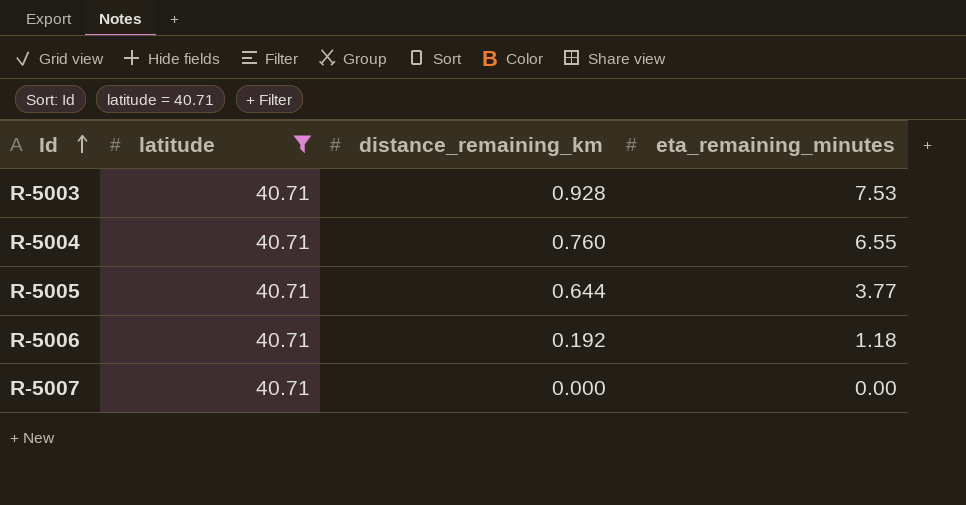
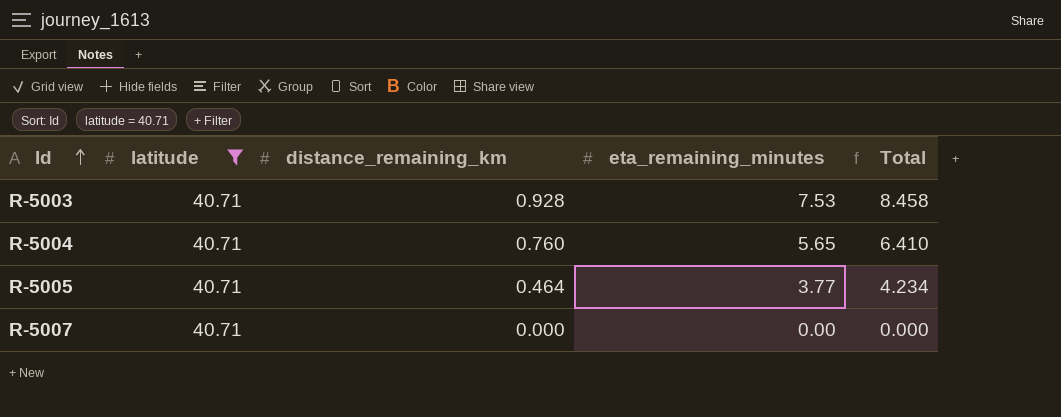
column Total | formula: none -> [distance_remaining_km] + [eta_remaining_minutes]
row R-5006: 40.71 | 0.192 | 1.18 -> none
R-5004 | eta_remaining_minutes: 6.55 -> 5.65
R-5005 | distance_remaining_km: 0.644 -> 0.464

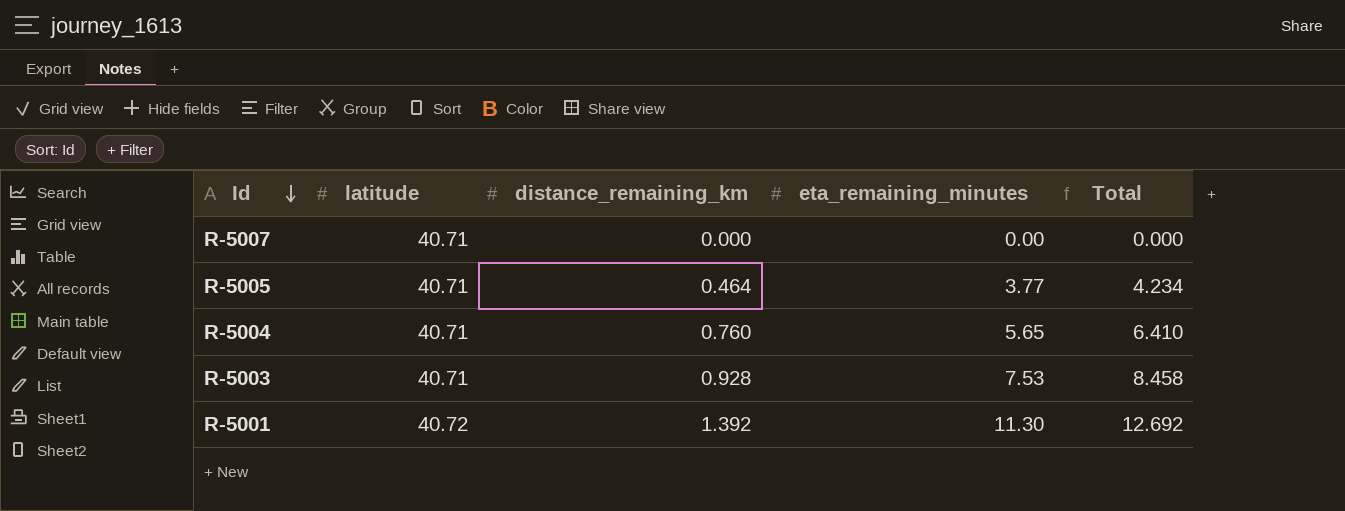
filter: latitude = 40.71 -> none
row order: Id ascending -> Id descending

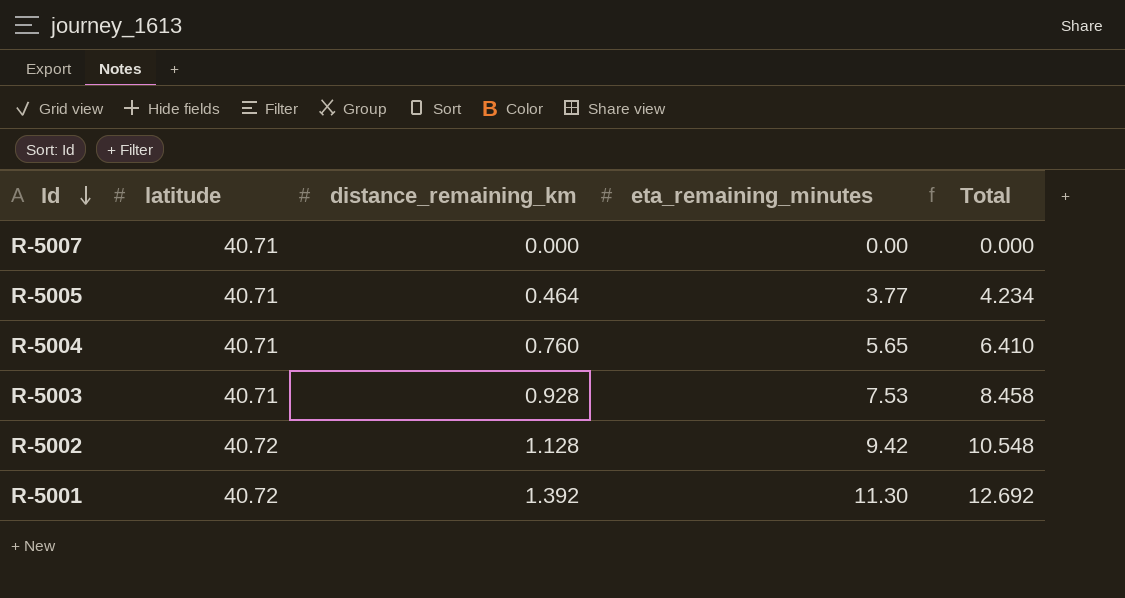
row R-5002: none -> 40.72 | 1.128 | 9.42 | 10.548

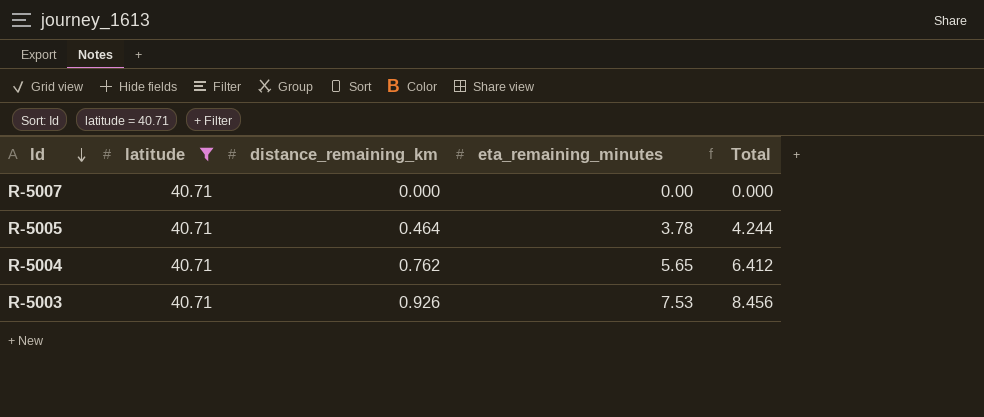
filter: none -> latitude = 40.71
R-5005 | eta_remaining_minutes: 3.77 -> 3.78
R-5005 | Total: 4.234 -> 4.244
R-5004 | distance_remaining_km: 0.760 -> 0.762
R-5004 | Total: 6.410 -> 6.412
R-5003 | distance_remaining_km: 0.928 -> 0.926
R-5003 | Total: 8.458 -> 8.456

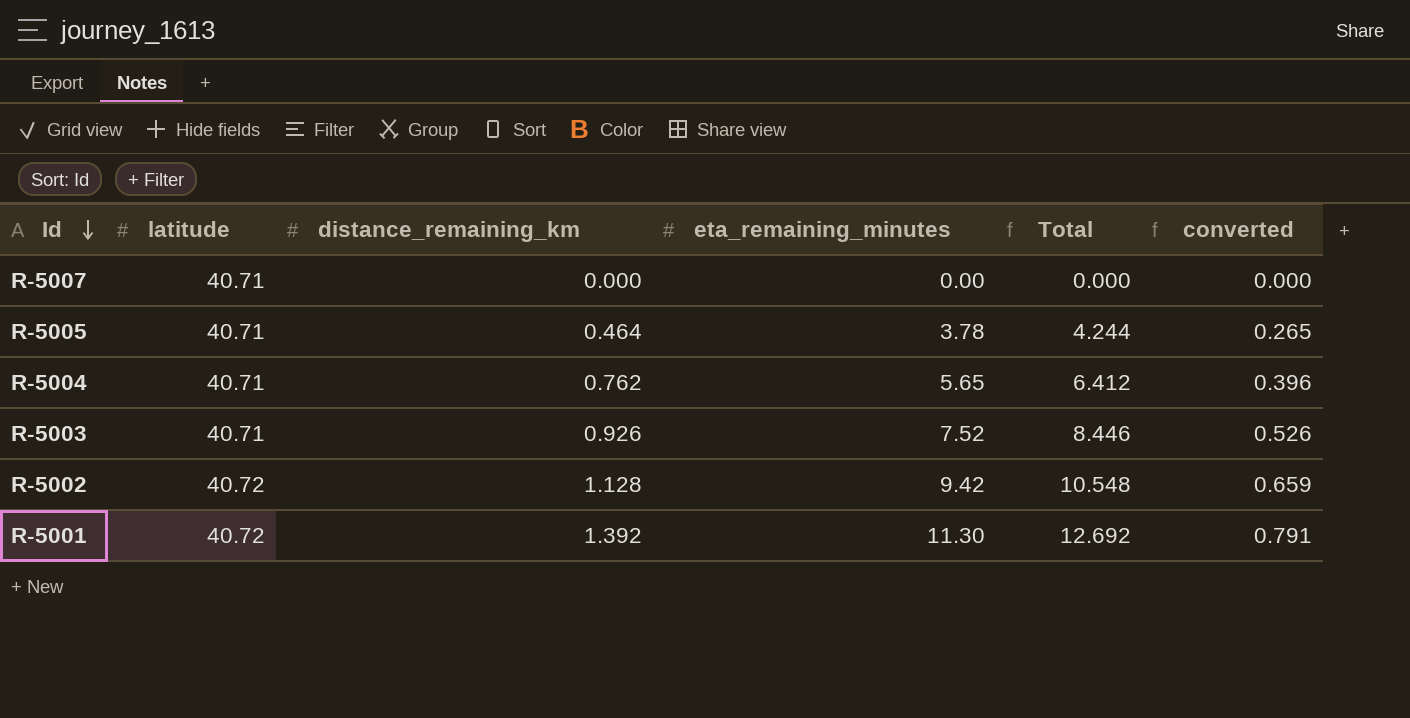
filter: latitude = 40.71 -> none
column converted | formula: none -> [eta_remaining_minutes] * 0.07
R-5003 | eta_remaining_minutes: 7.53 -> 7.52
R-5003 | Total: 8.456 -> 8.446

